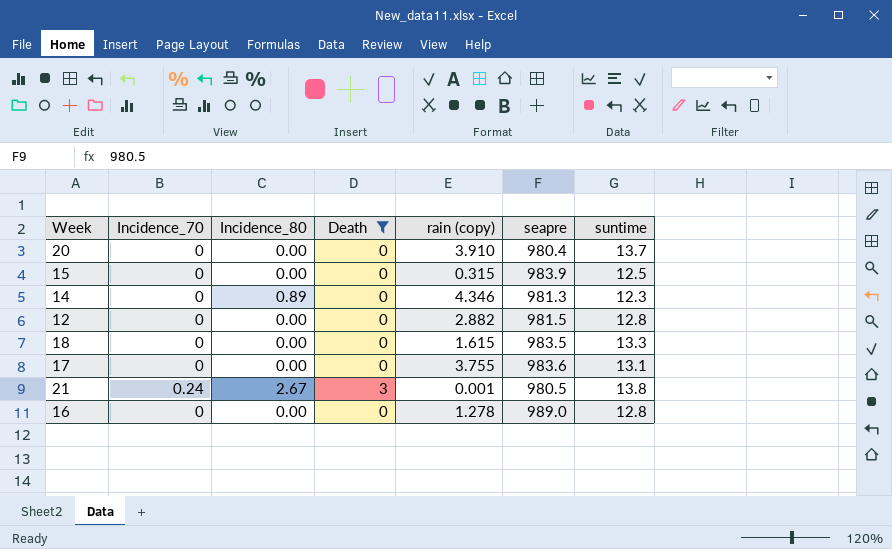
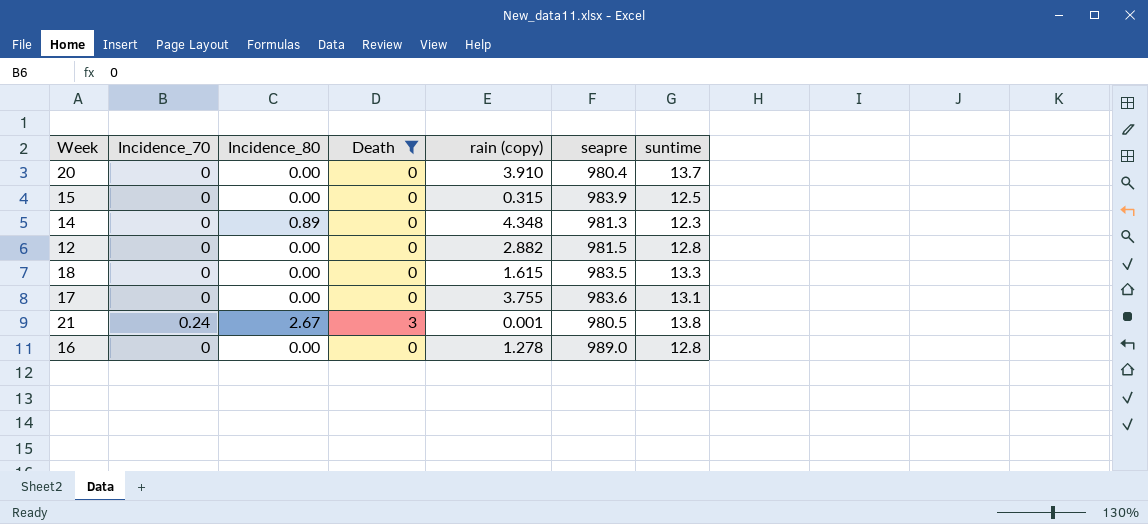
14 | rain (copy): 4.346 -> 4.348

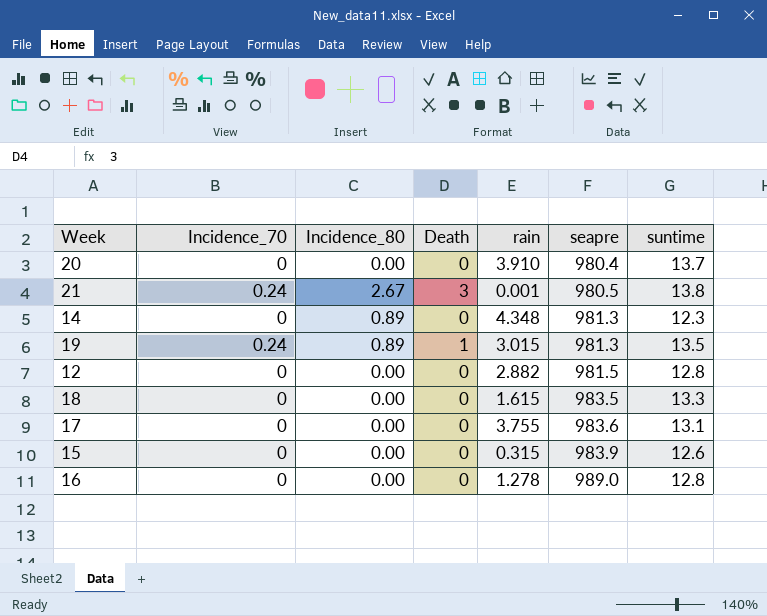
filter: Death != 1 -> none
row order: none -> seapre ascending
column name: rain (copy) -> rain
15 | suntime: 12.5 -> 12.6

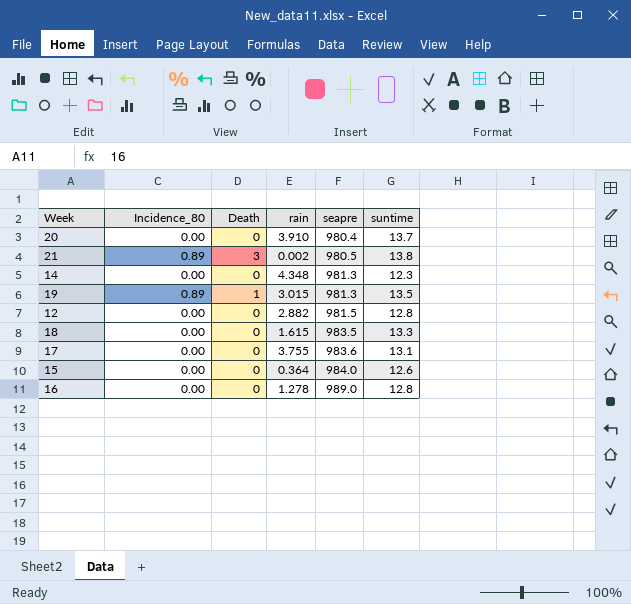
column Incidence_70 | position: 2 -> none
21 | Incidence_80: 2.67 -> 0.89
21 | rain: 0.001 -> 0.002
14 | Incidence_80: 0.89 -> 0.00
15 | rain: 0.315 -> 0.364
15 | seapre: 983.9 -> 984.0

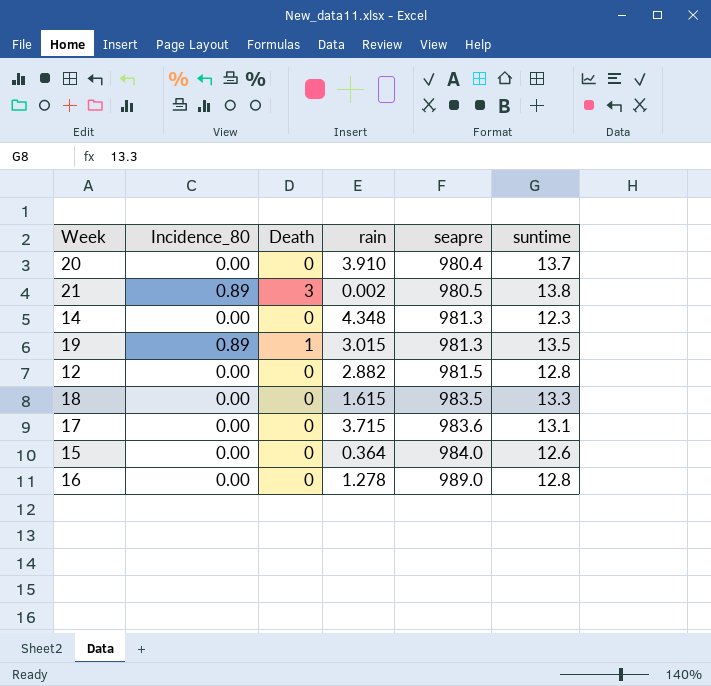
17 | rain: 3.755 -> 3.715

